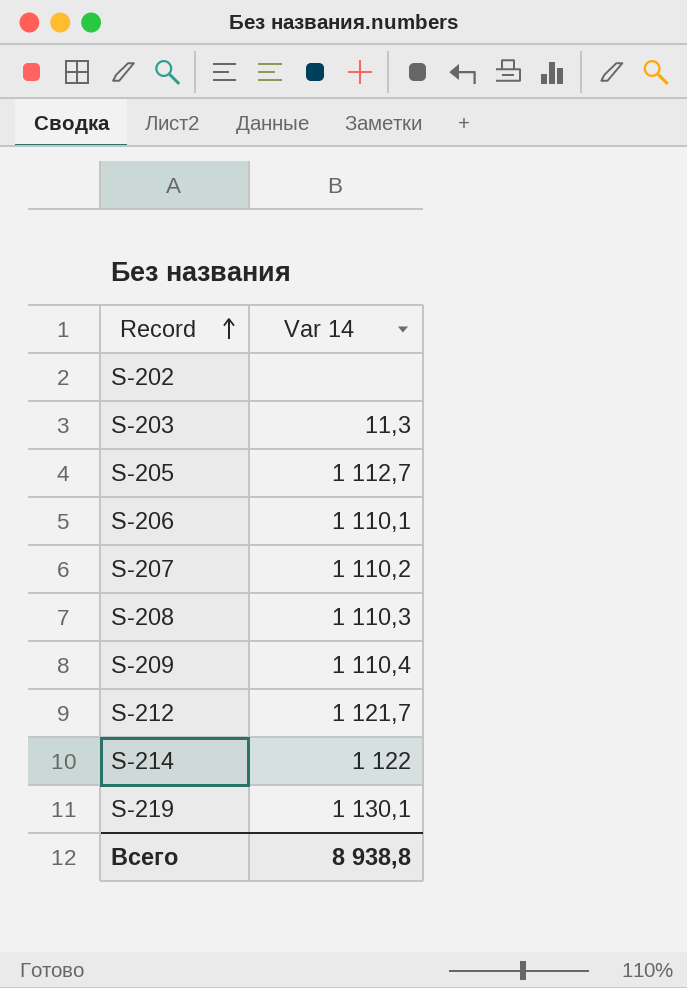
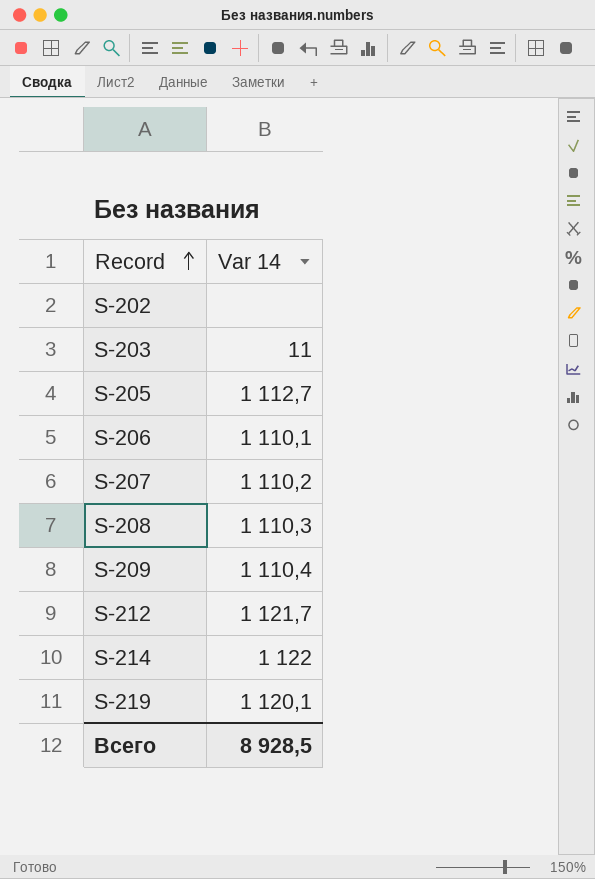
S-203 | Var 14: 11,3 -> 11
S-219 | Var 14: 1 130,1 -> 1 120,1
Всего | Var 14: 8 938,8 -> 8 928,5

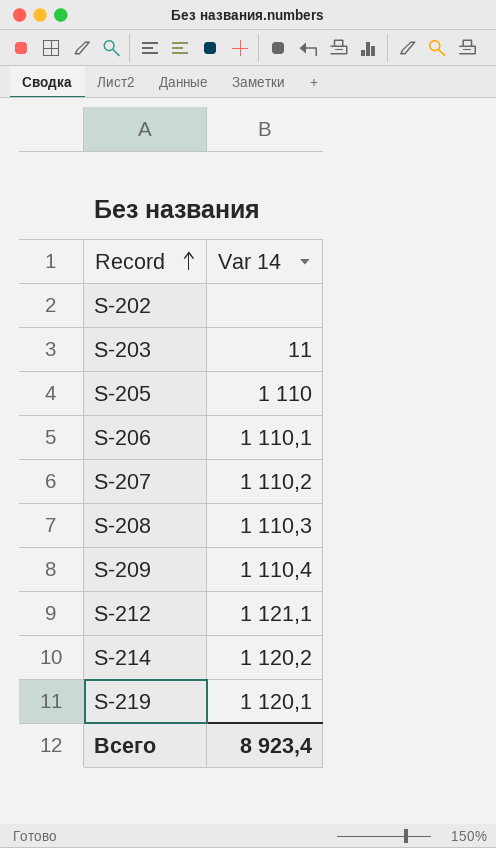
S-205 | Var 14: 1 112,7 -> 1 110
S-212 | Var 14: 1 121,7 -> 1 121,1
S-214 | Var 14: 1 122 -> 1 120,2
Всего | Var 14: 8 928,5 -> 8 923,4

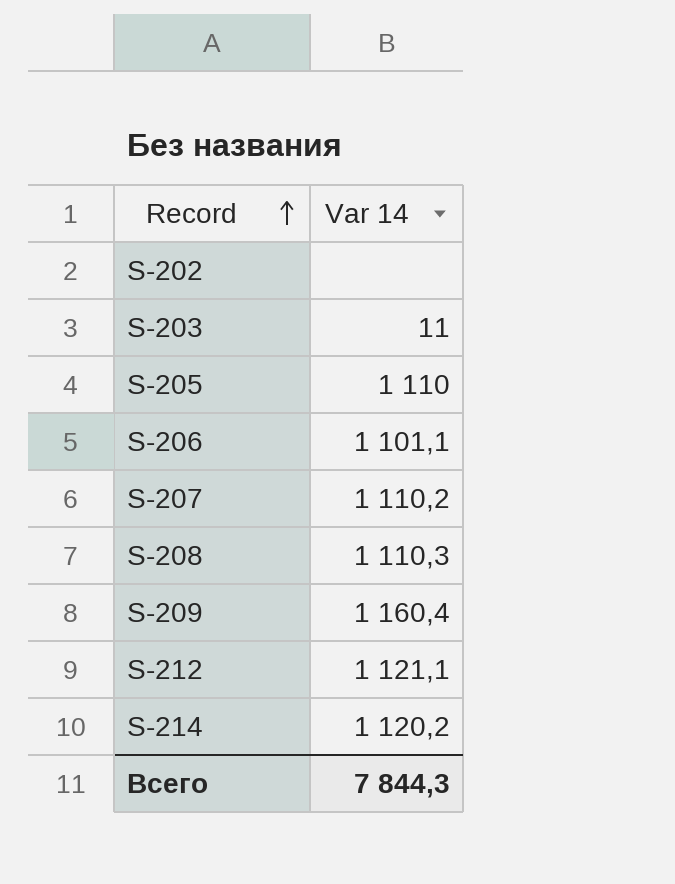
row S-219: 1 120,1 -> none
S-206 | Var 14: 1 110,1 -> 1 101,1
S-209 | Var 14: 1 110,4 -> 1 160,4
Всего | Var 14: 8 923,4 -> 7 844,3

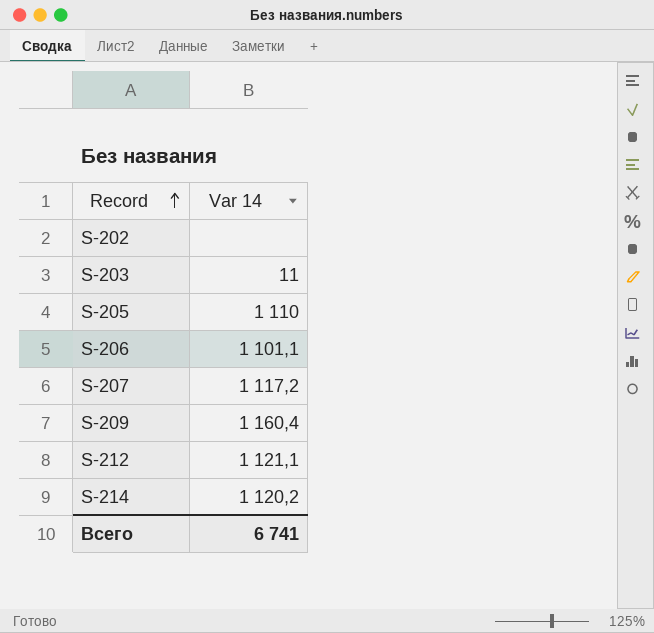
row S-208: 1 110,3 -> none
S-207 | Var 14: 1 110,2 -> 1 117,2
Всего | Var 14: 7 844,3 -> 6 741

